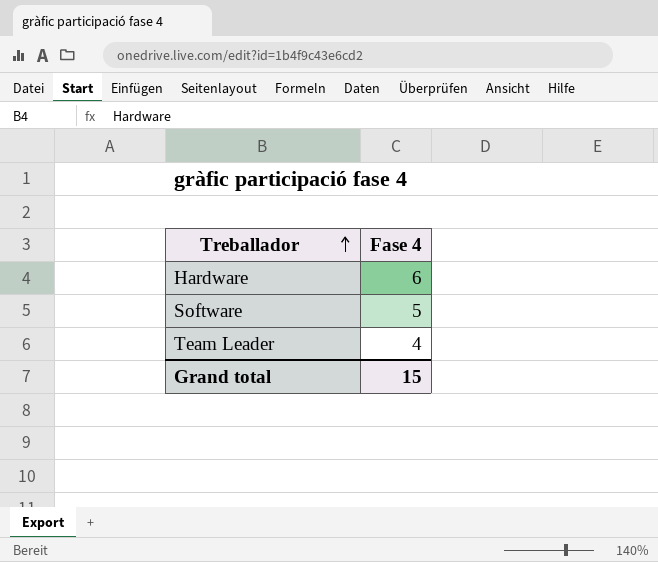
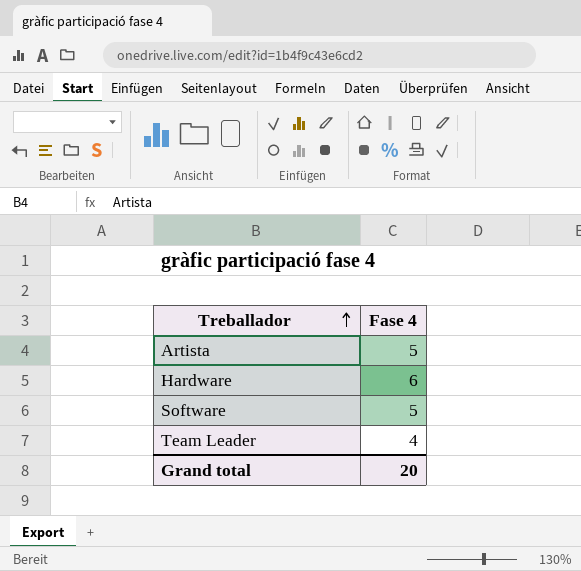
row Artista: none -> 5
Grand total | Fase 4: 15 -> 20

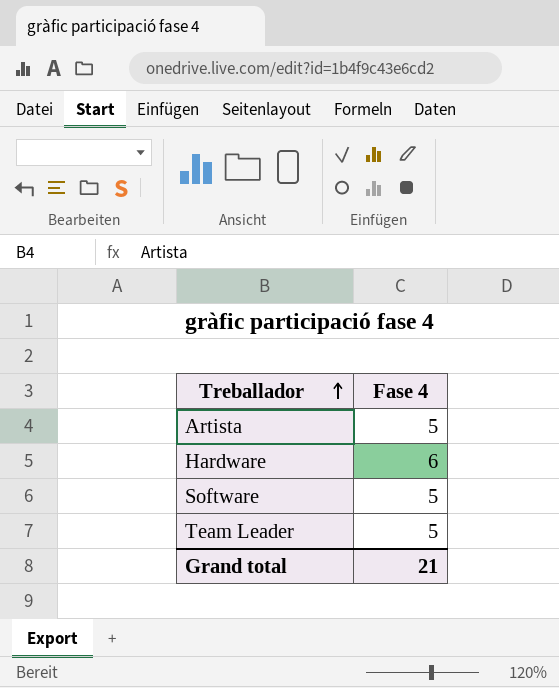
Team Leader | Fase 4: 4 -> 5
Grand total | Fase 4: 20 -> 21

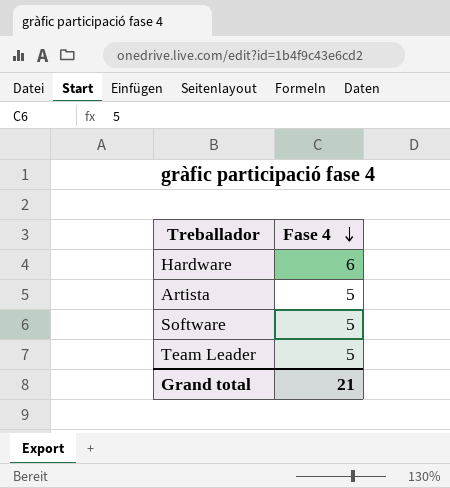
row order: Treballador ascending -> Fase 4 descending

